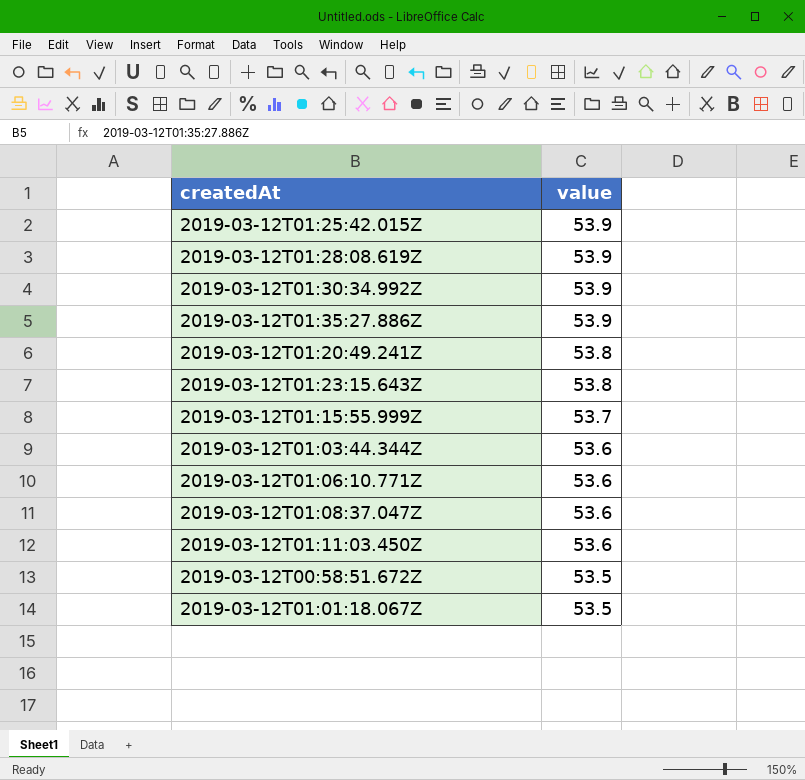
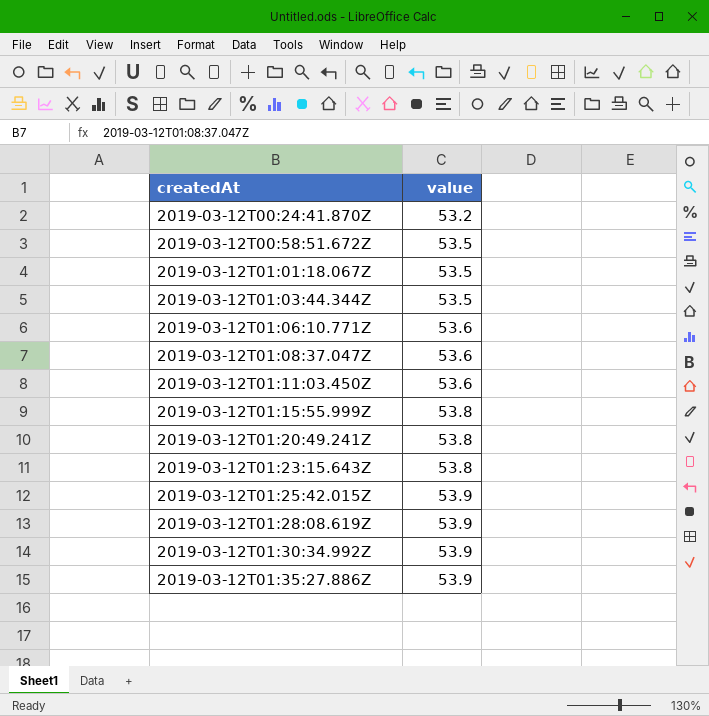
row order: value descending -> createdAt ascending
row 2019-03-12T00:24:41.870Z: none -> 53.2
2019-03-12T01:03:44.344Z | value: 53.6 -> 53.5
2019-03-12T01:15:55.999Z | value: 53.7 -> 53.8

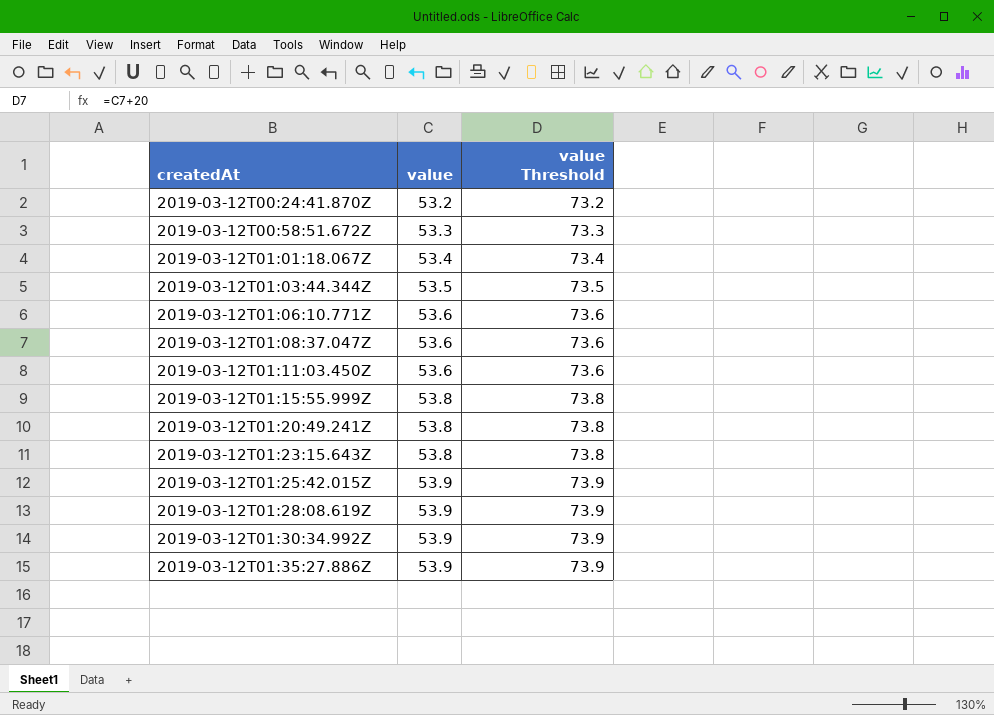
column value Threshold | formula: none -> [value] + 20
2019-03-12T00:58:51.672Z | value: 53.5 -> 53.3
2019-03-12T01:01:18.067Z | value: 53.5 -> 53.4

